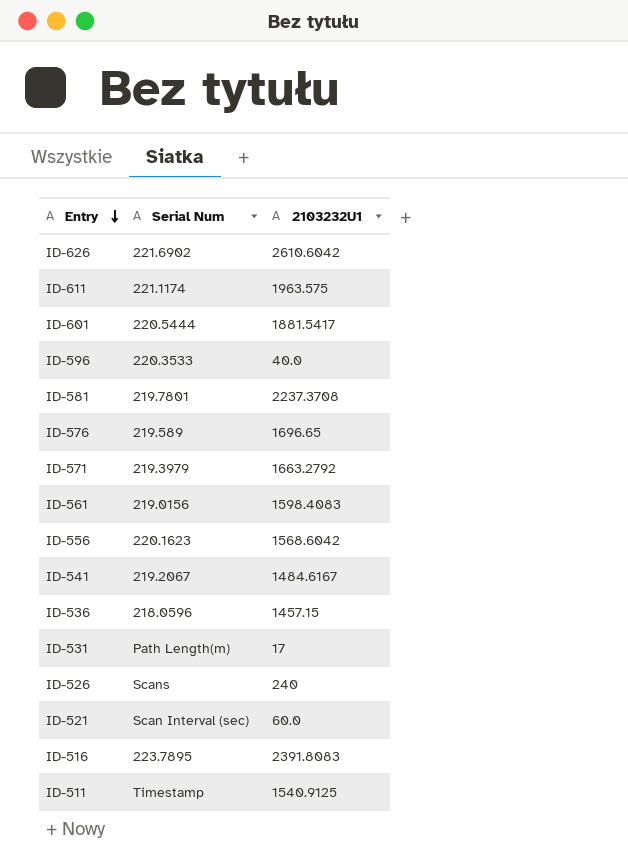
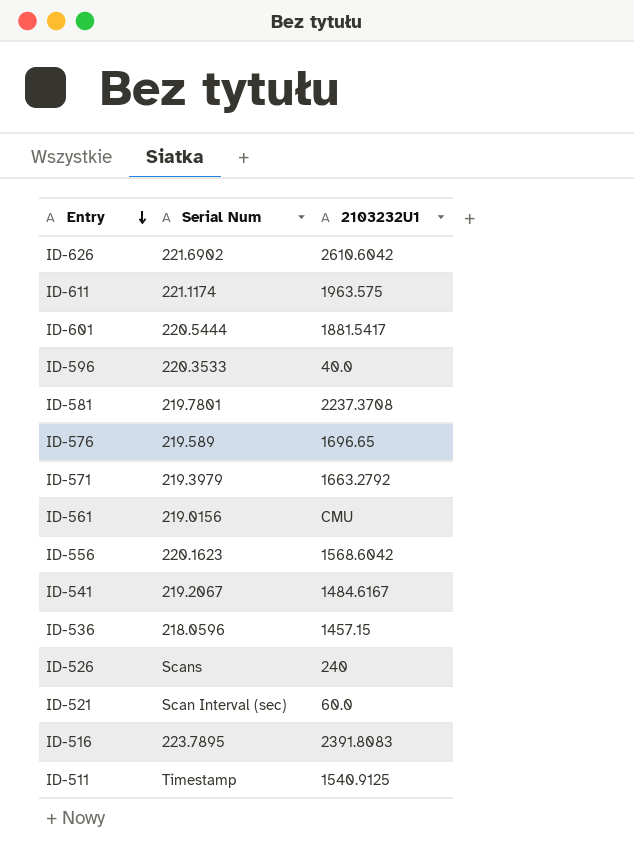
row ID-531: Path Length(m) | 17 -> none
ID-561 | 2103232U1: 1598.4083 -> CMU

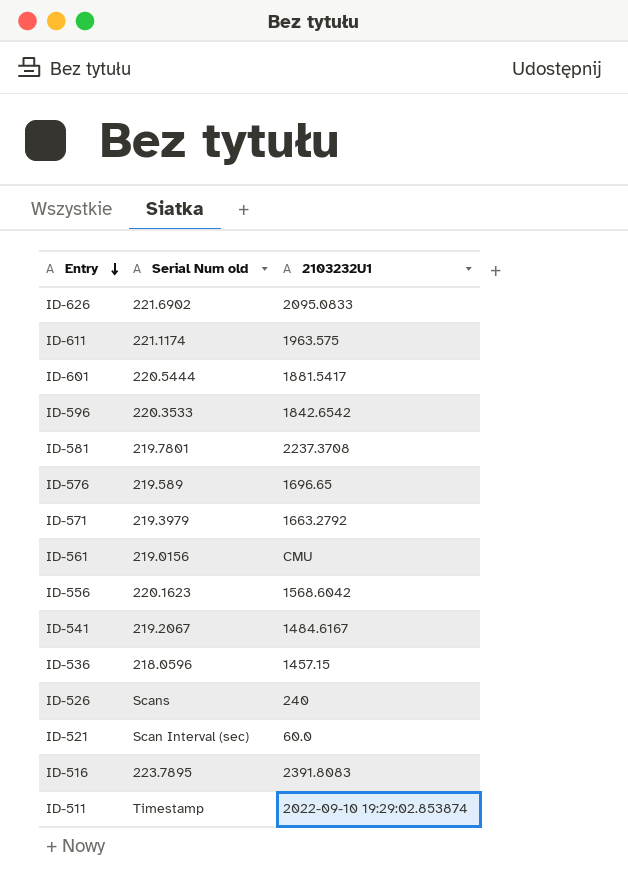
column name: Serial Num -> Serial Num old
ID-626 | 2103232U1: 2610.6042 -> 2095.0833
ID-596 | 2103232U1: 40.0 -> 1842.6542
ID-511 | 2103232U1: 1540.9125 -> 2022-09-10 19:29:02.853874

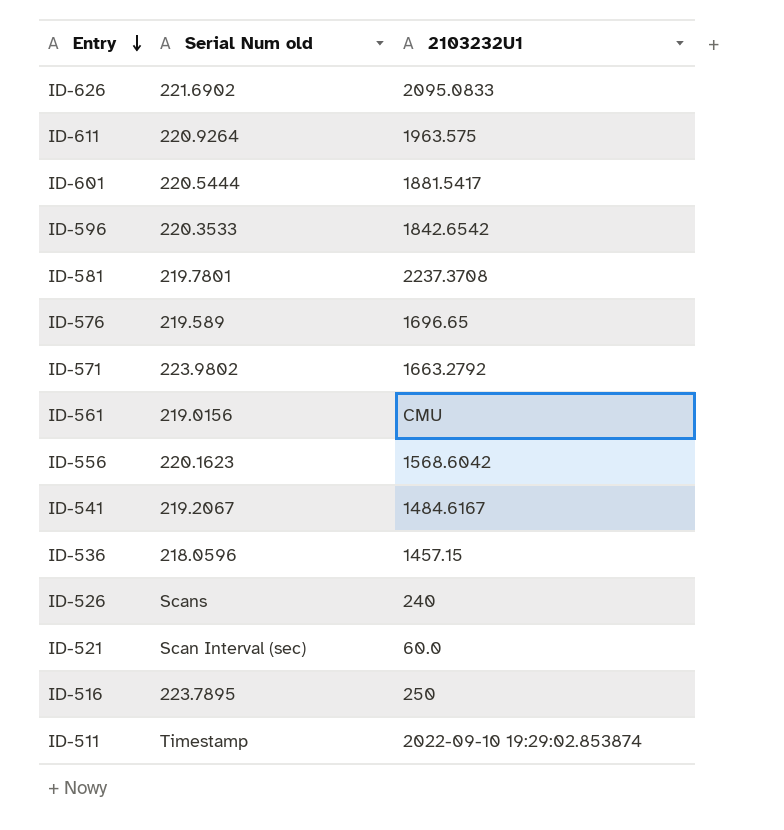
ID-611 | Serial Num old: 221.1174 -> 220.9264
ID-571 | Serial Num old: 219.3979 -> 223.9802
ID-516 | 2103232U1: 2391.8083 -> 250

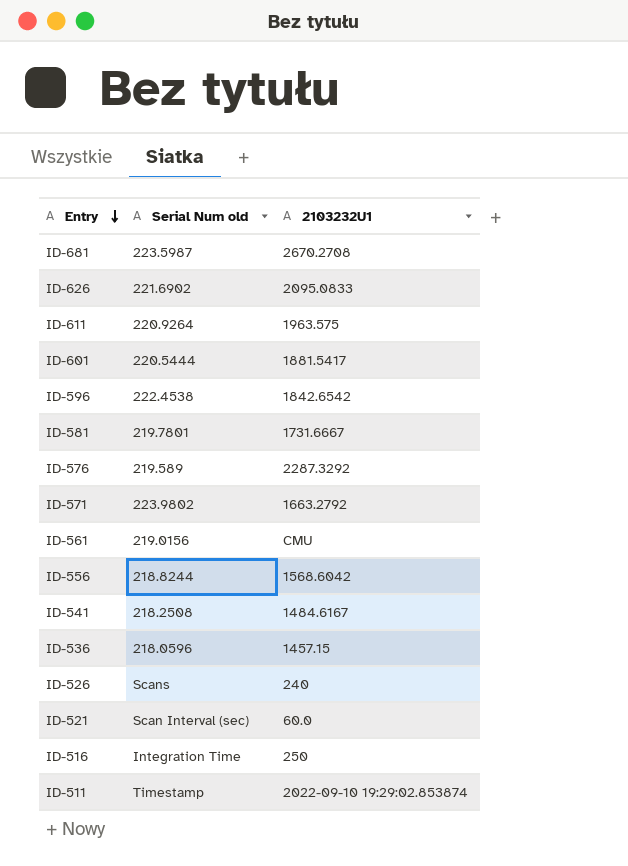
row ID-681: none -> 223.5987 | 2670.2708
ID-596 | Serial Num old: 220.3533 -> 222.4538
ID-581 | 2103232U1: 2237.3708 -> 1731.6667
ID-576 | 2103232U1: 1696.65 -> 2287.3292
ID-556 | Serial Num old: 220.1623 -> 218.8244
ID-541 | Serial Num old: 219.2067 -> 218.2508
ID-516 | Serial Num old: 223.7895 -> Integration Time

